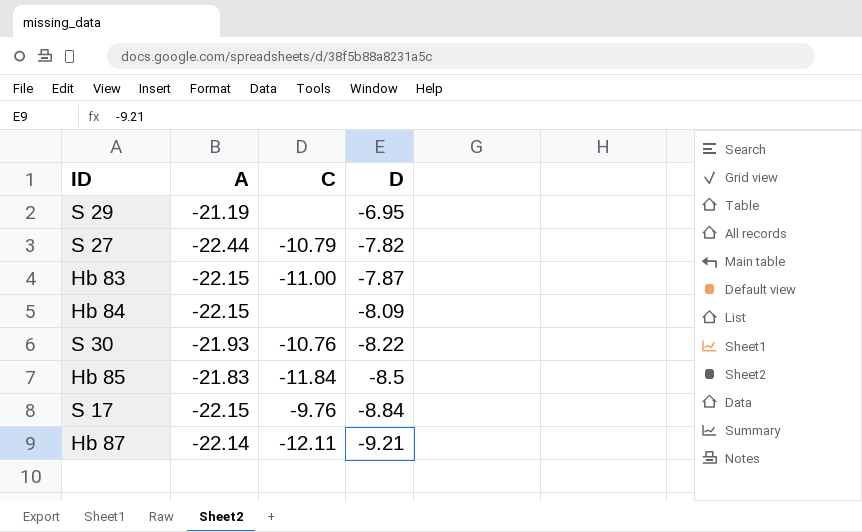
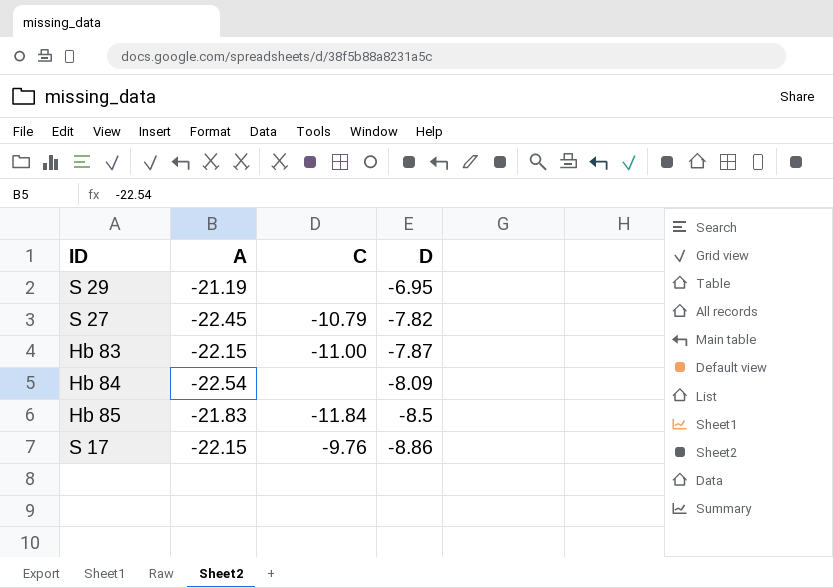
row S 30: -21.93 | -10.76 | -8.22 -> none
row Hb 87: -22.14 | -12.11 | -9.21 -> none
S 27 | A: -22.44 -> -22.45
Hb 84 | A: -22.15 -> -22.54
S 17 | D: -8.84 -> -8.86

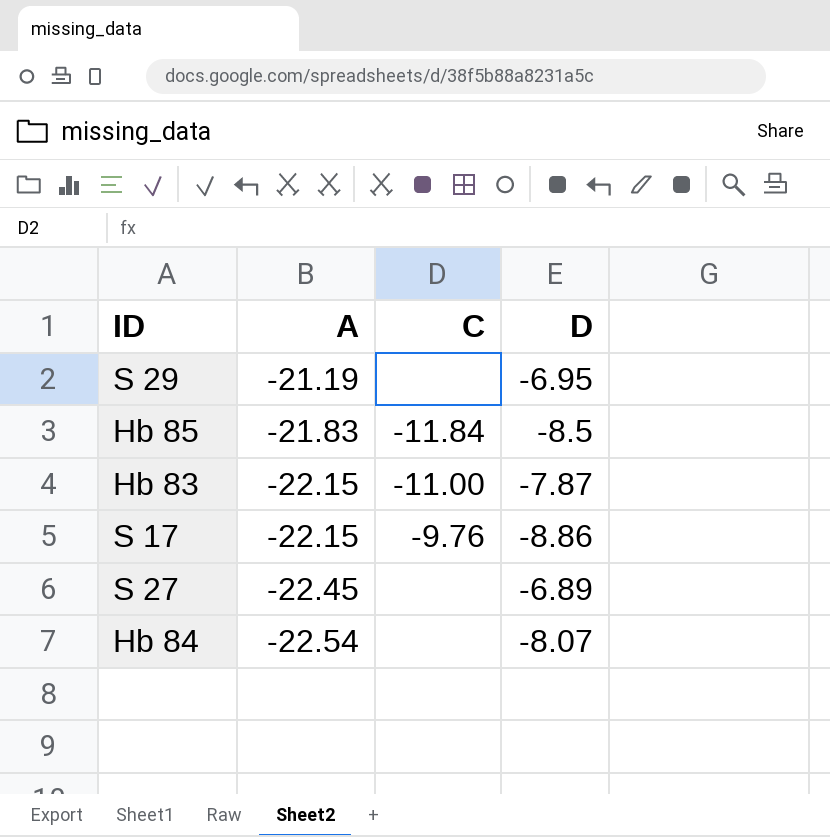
row order: D descending -> A descending
S 27 | C: -10.79 -> none
S 27 | D: -7.82 -> -6.89
Hb 84 | D: -8.09 -> -8.07

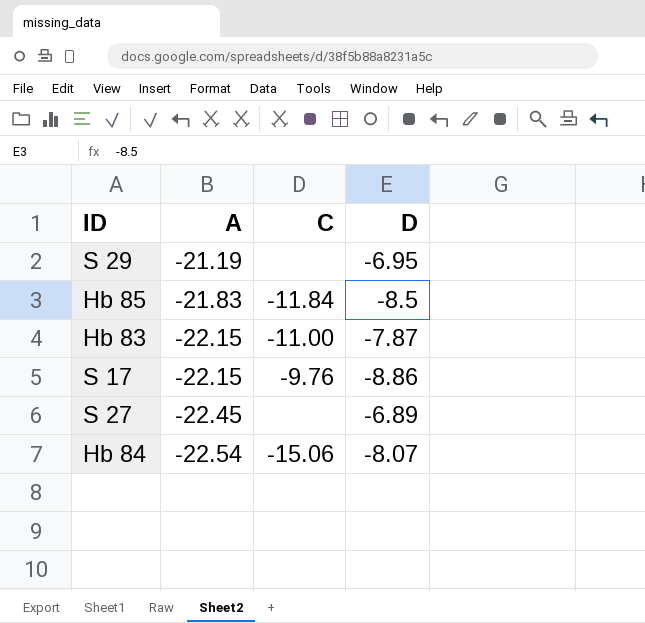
Hb 84 | C: none -> -15.06

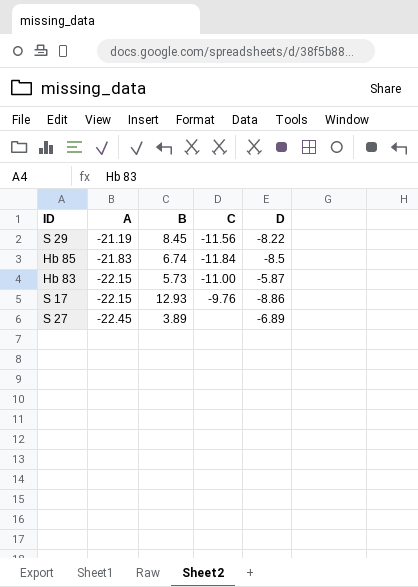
column B | position: none -> 3
row Hb 84: -22.54 | -15.06 | -8.07 -> none
S 29 | C: none -> -11.56
S 29 | D: -6.95 -> -8.22
Hb 83 | D: -7.87 -> -5.87

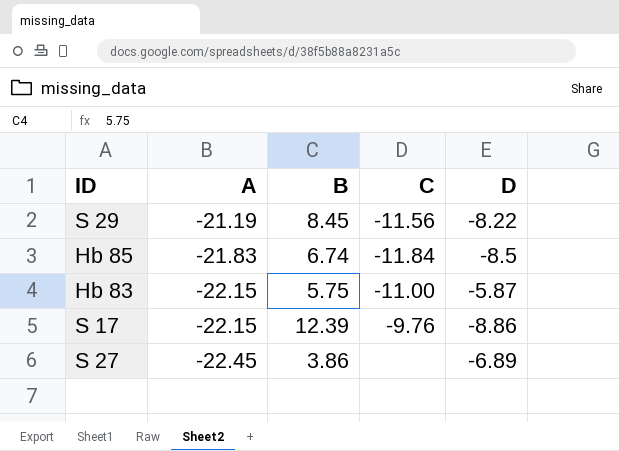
Hb 83 | B: 5.73 -> 5.75
S 17 | B: 12.93 -> 12.39
S 27 | B: 3.89 -> 3.86

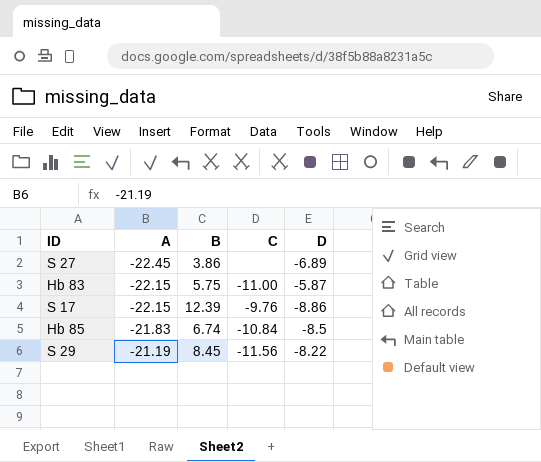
row order: A descending -> A ascending
Hb 85 | C: -11.84 -> -10.84

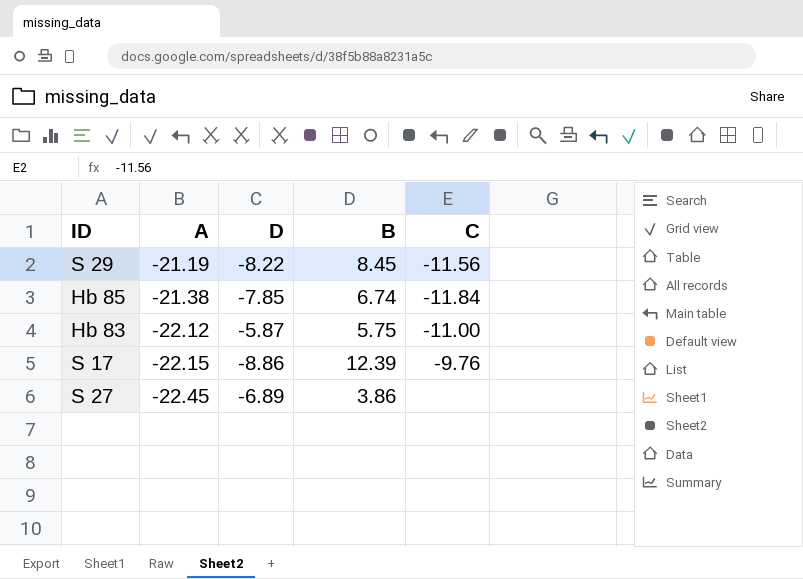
row order: A ascending -> A descending
column D | position: 5 -> 3
Hb 85 | A: -21.83 -> -21.38
Hb 85 | D: -8.5 -> -7.85
Hb 85 | C: -10.84 -> -11.84
Hb 83 | A: -22.15 -> -22.12

